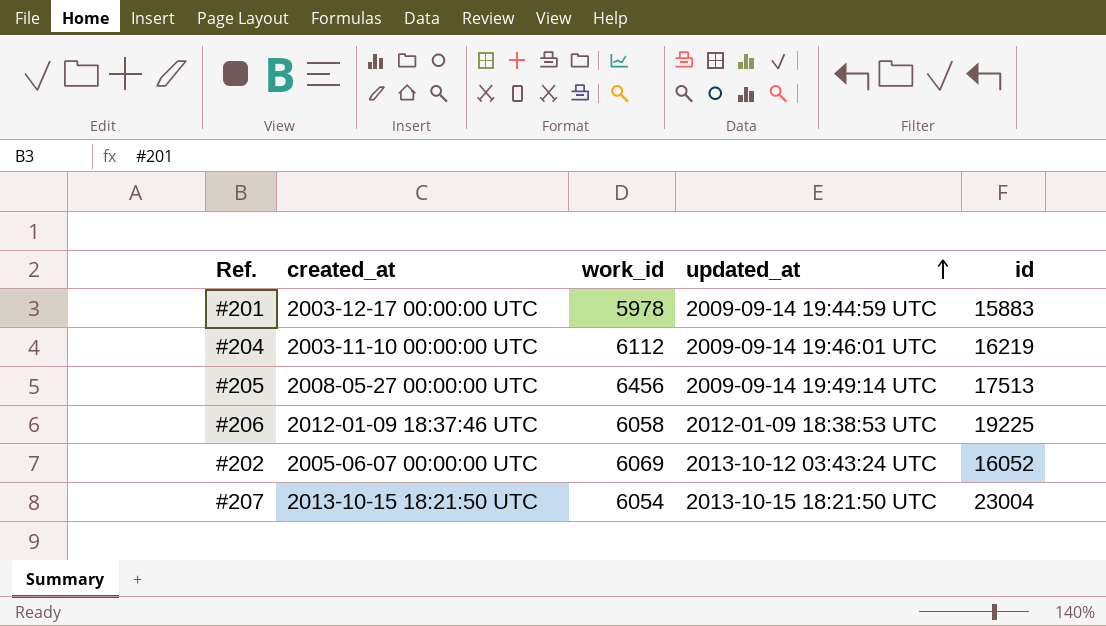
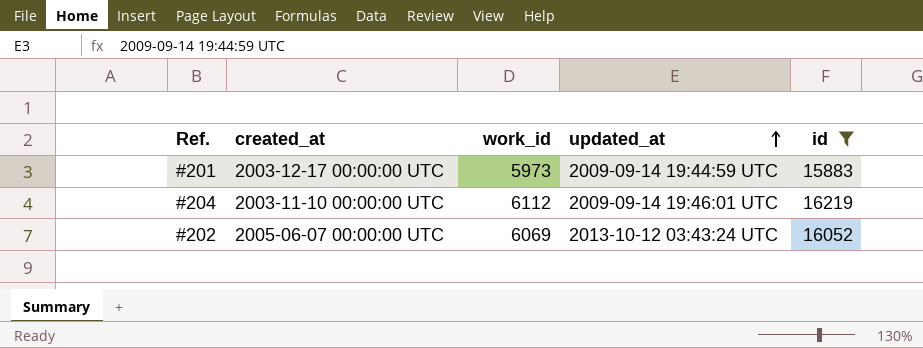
filter: none -> id <= 16219
#201 | work_id: 5978 -> 5973

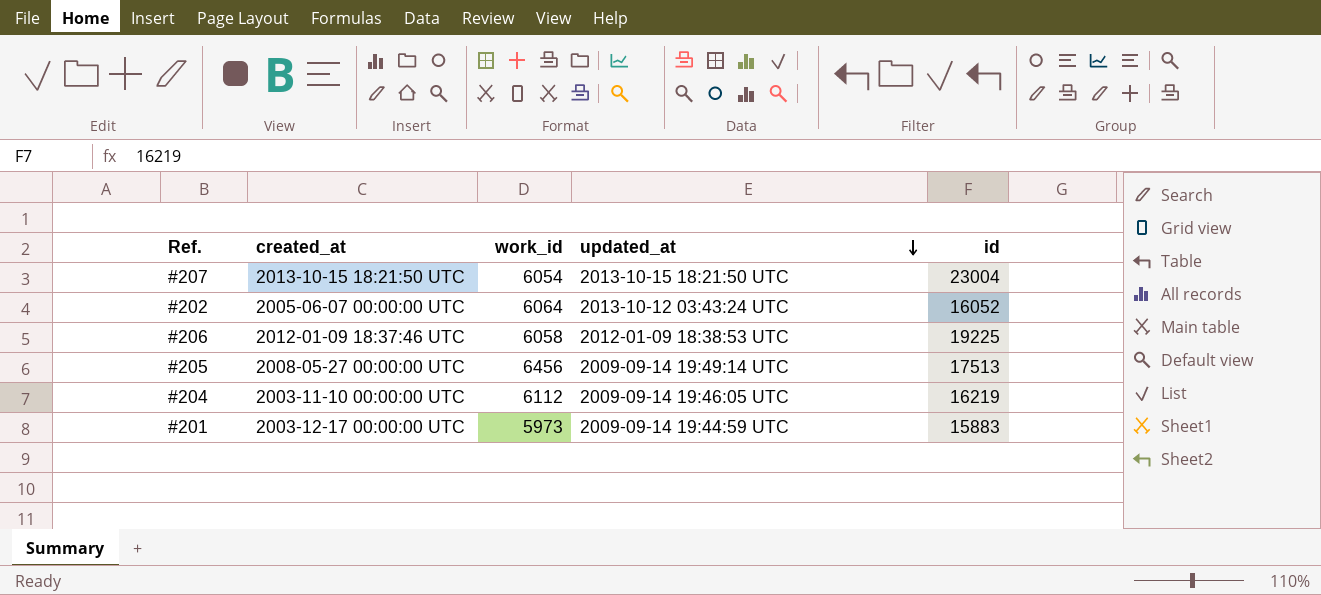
filter: id <= 16219 -> none
row order: updated_at ascending -> updated_at descending
#202 | work_id: 6069 -> 6064
#204 | updated_at: 2009-09-14 19:46:01 UTC -> 2009-09-14 19:46:05 UTC

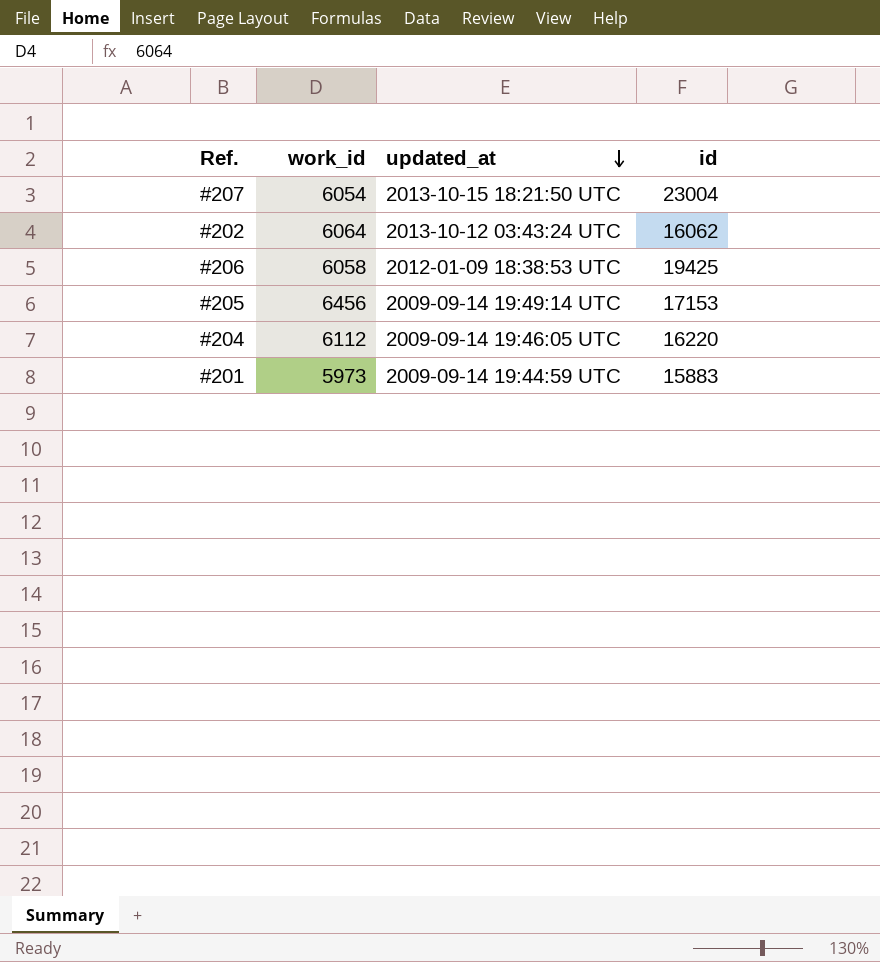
column created_at | position: 2 -> none
#202 | id: 16052 -> 16062
#206 | id: 19225 -> 19425
#205 | id: 17513 -> 17153
#204 | id: 16219 -> 16220

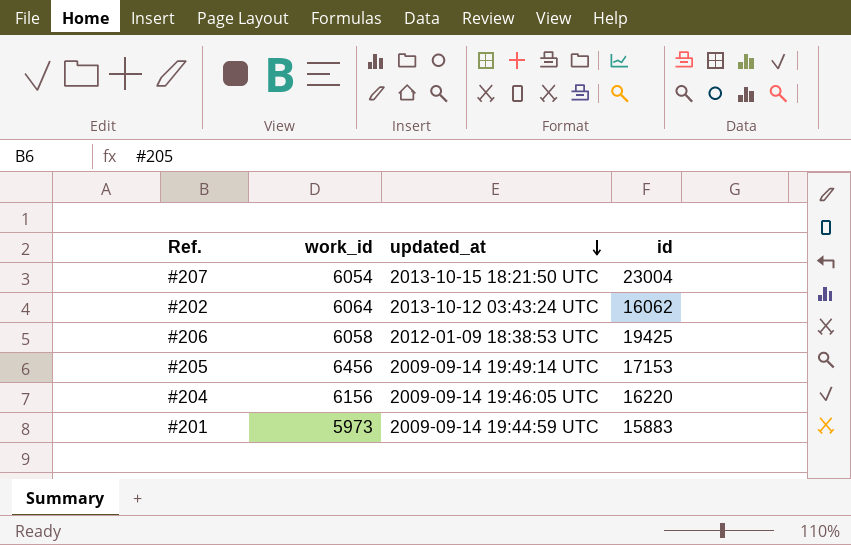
#204 | work_id: 6112 -> 6156

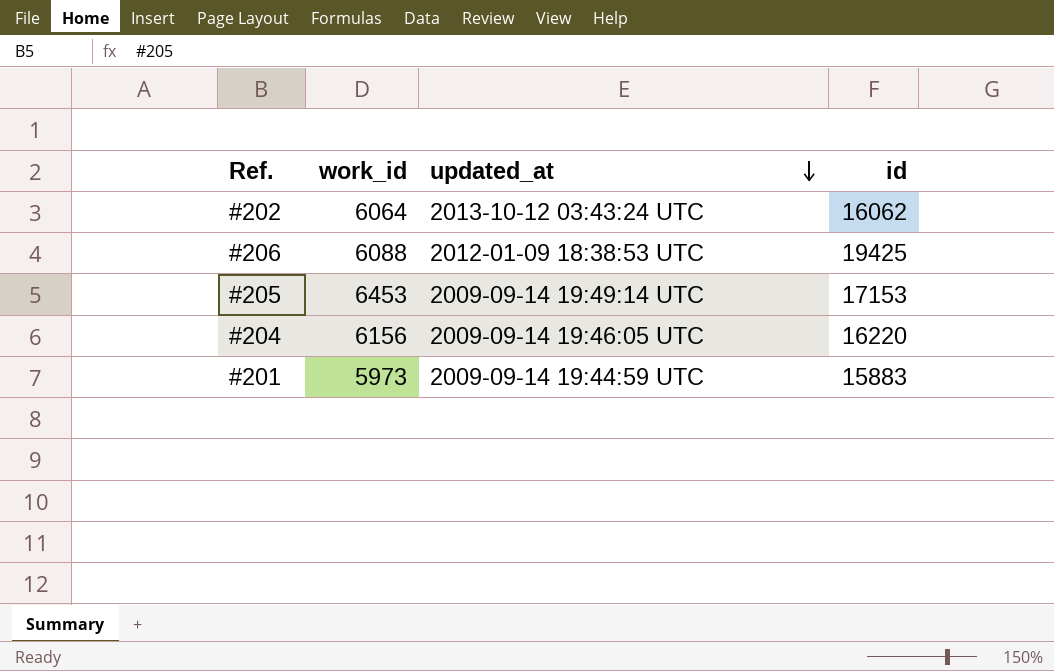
row #207: 6054 | 2013-10-15 18:21:50 UTC | 23004 -> none
#206 | work_id: 6058 -> 6088
#205 | work_id: 6456 -> 6453

